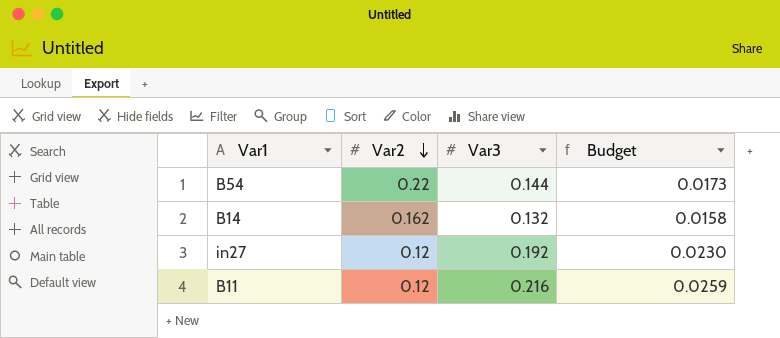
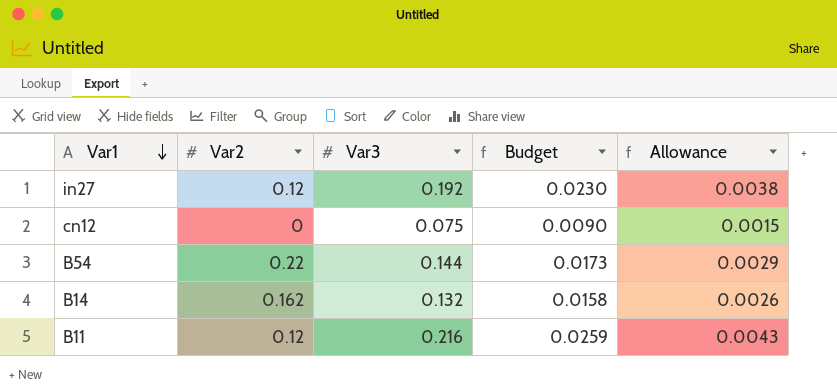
row order: Var2 descending -> Var1 descending
column Allowance | formula: none -> [Var3] * 0.02
row cn12: none -> 0 | 0.075 | 0.0090 | 0.0015

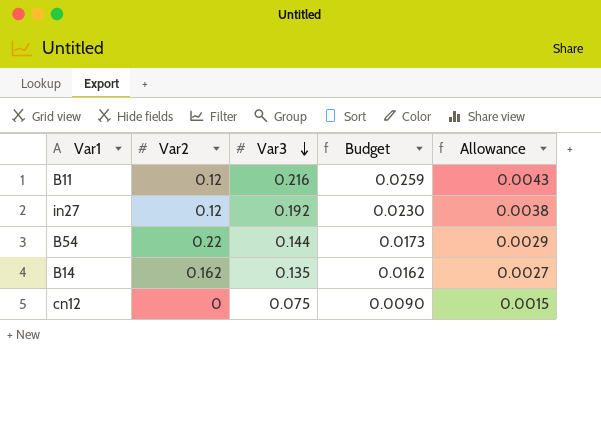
row order: Var1 descending -> Var3 descending
B14 | Var3: 0.132 -> 0.135
B14 | Budget: 0.0158 -> 0.0162
B14 | Allowance: 0.0026 -> 0.0027

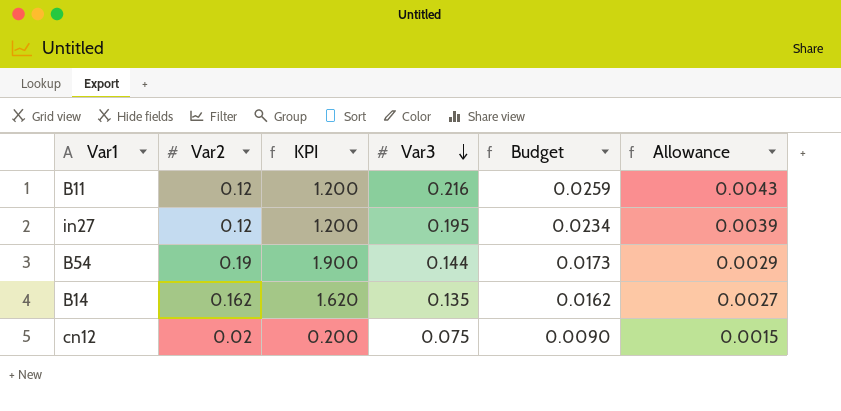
column KPI | formula: none -> [Var2] * 10
in27 | Var3: 0.192 -> 0.195
in27 | Budget: 0.0230 -> 0.0234
in27 | Allowance: 0.0038 -> 0.0039
B54 | Var2: 0.22 -> 0.19
cn12 | Var2: 0 -> 0.02

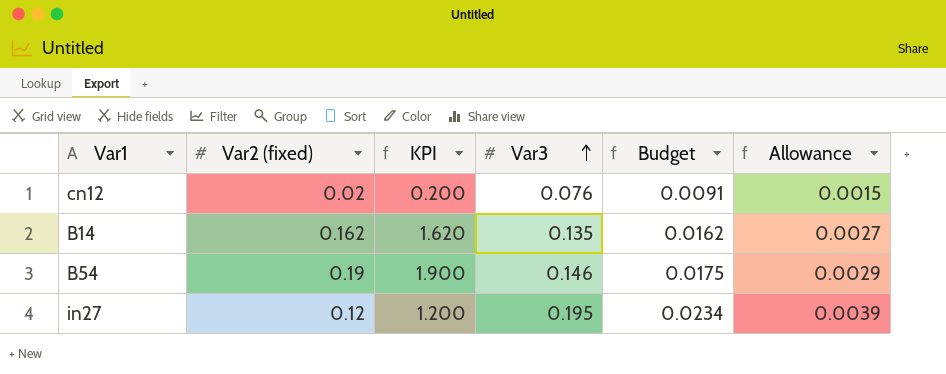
row order: Var3 descending -> Var3 ascending
column name: Var2 -> Var2 (fixed)
row B11: 0.12 | 1.200 | 0.216 | 0.0259 | 0.0043 -> none
cn12 | Var3: 0.075 -> 0.076
cn12 | Budget: 0.0090 -> 0.0091
B54 | Var3: 0.144 -> 0.146
B54 | Budget: 0.0173 -> 0.0175

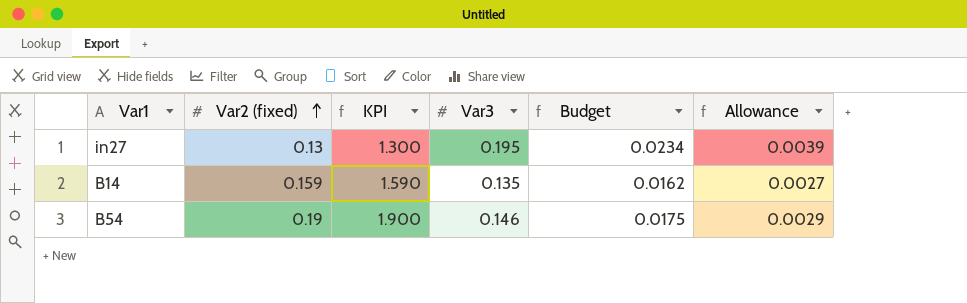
row order: Var3 ascending -> Var2 (fixed) ascending
row cn12: 0.02 | 0.200 | 0.076 | 0.0091 | 0.0015 -> none
in27 | Var2 (fixed): 0.12 -> 0.13
in27 | KPI: 1.200 -> 1.300
B14 | Var2 (fixed): 0.162 -> 0.159
B14 | KPI: 1.620 -> 1.590

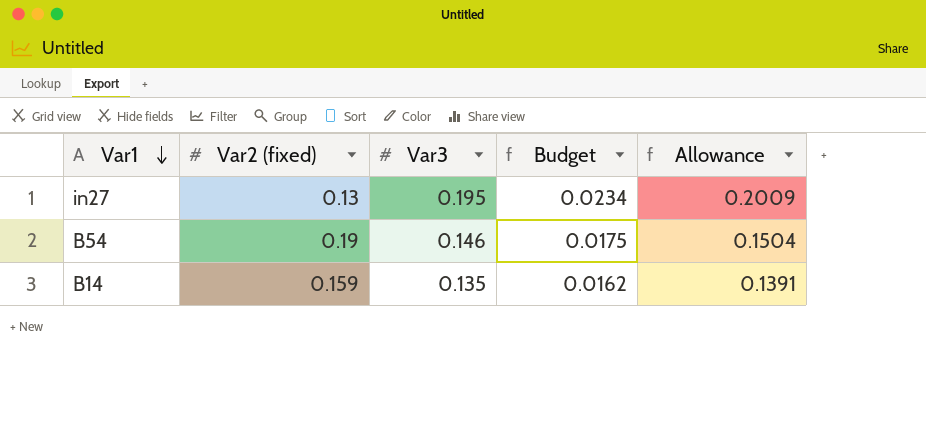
row order: Var2 (fixed) ascending -> Var1 descending
column KPI | formula: [Var2 (fixed)] * 10 -> none
column Allowance | formula: [Var3] * 0.02 -> [Var3] * 1.03

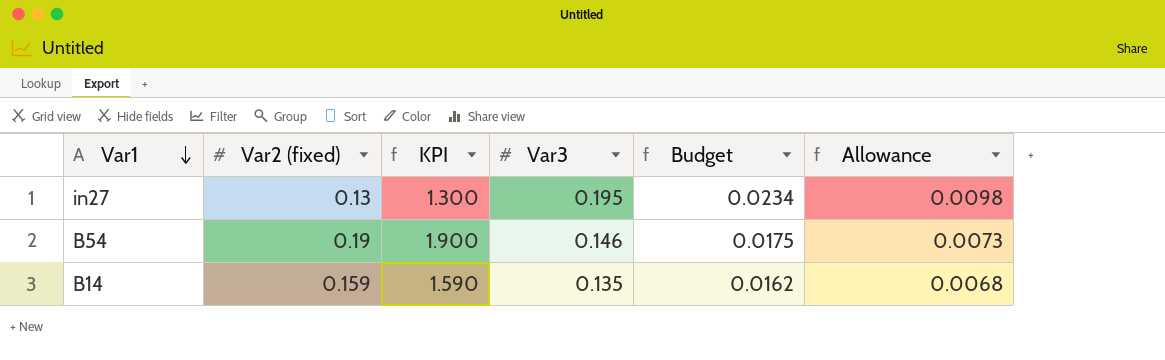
column KPI | formula: none -> [Var2 (fixed)] * 10
column Allowance | formula: [Var3] * 1.03 -> [Var3] * 0.05

